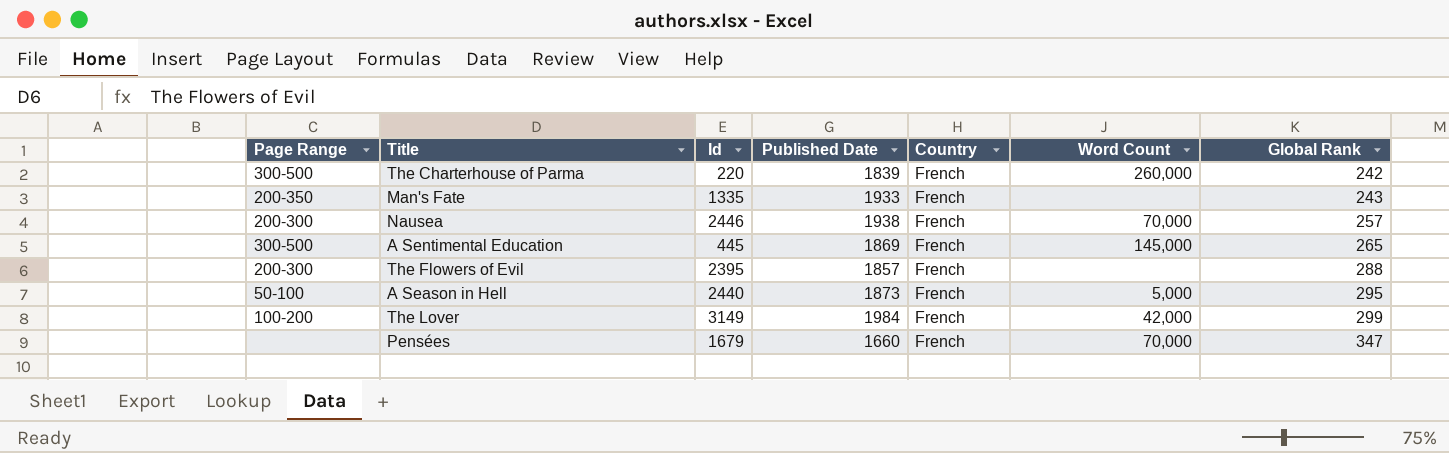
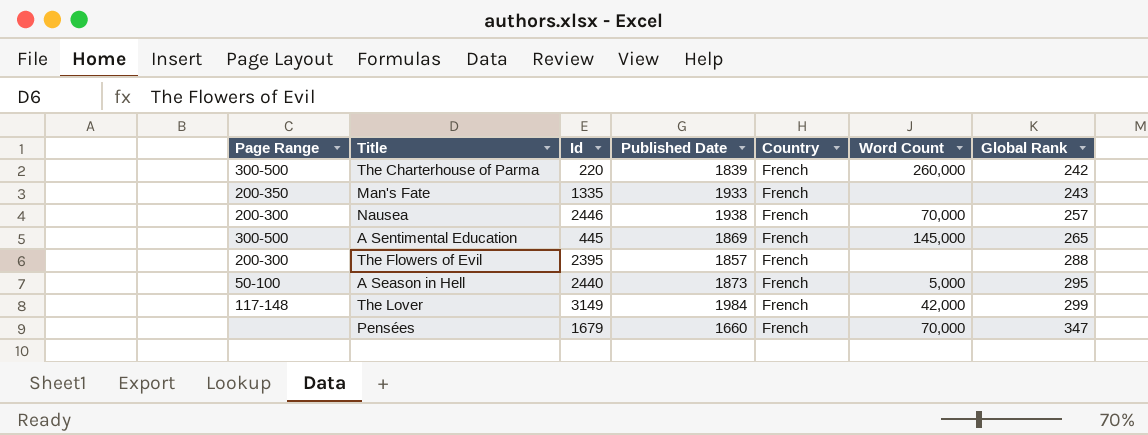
The Lover | Page Range: 100-200 -> 117-148

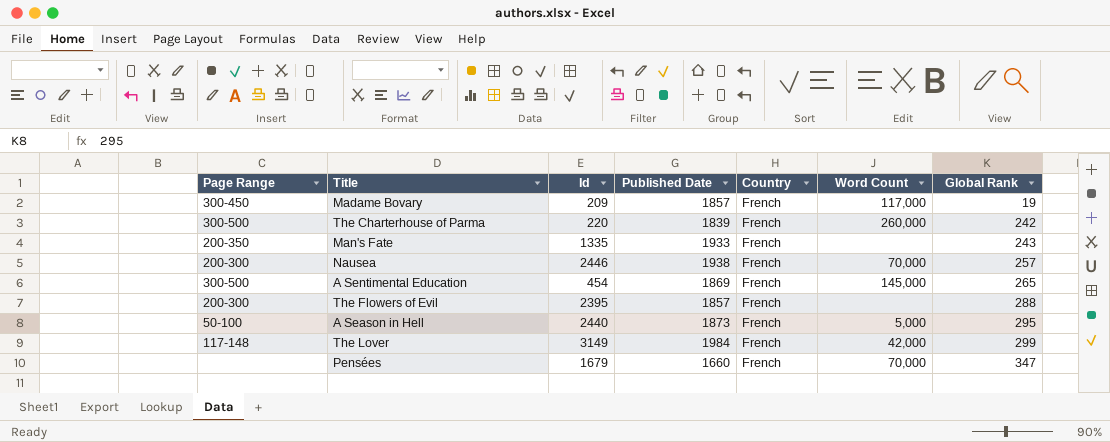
row Madame Bovary: none -> 300-450 | 209 | 1857 | French | 117,000 | 19
A Sentimental Education | Id: 445 -> 454

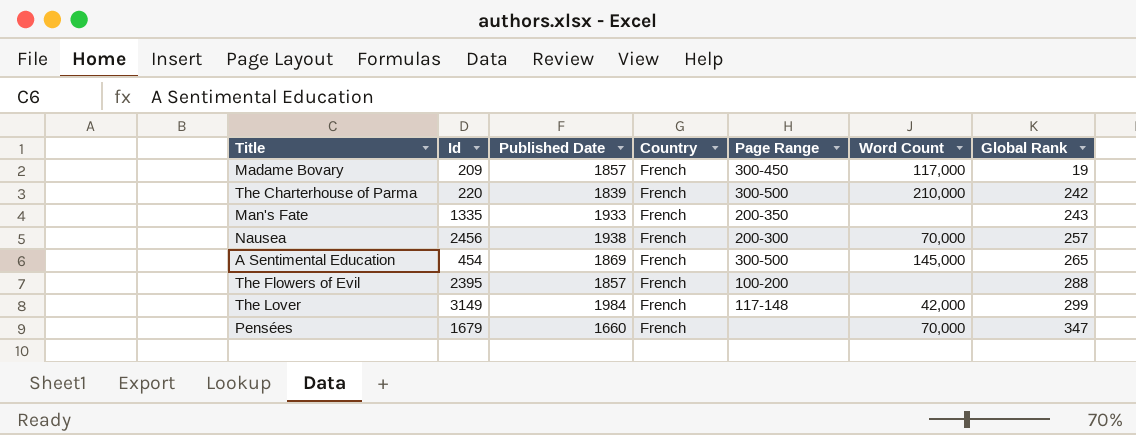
column Page Range | position: 1 -> 5
row A Season in Hell: 50-100 | 2440 | 1873 | French | 5,000 | 295 -> none
The Charterhouse of Parma | Word Count: 260,000 -> 210,000
Nausea | Id: 2446 -> 2456
The Flowers of Evil | Page Range: 200-300 -> 100-200

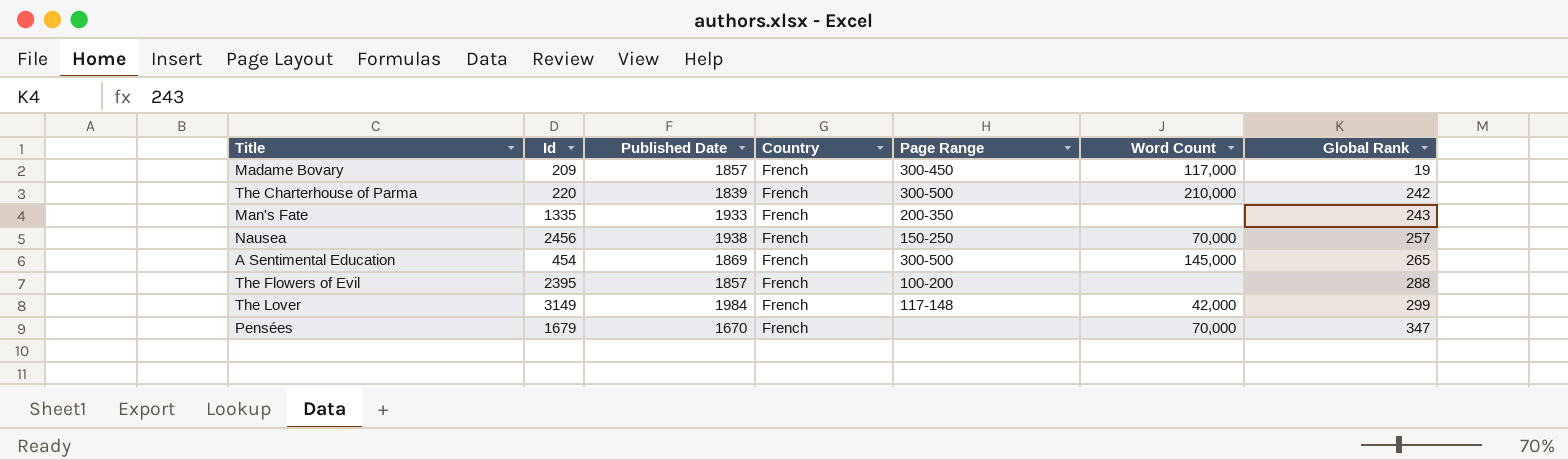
Nausea | Page Range: 200-300 -> 150-250
Pensées | Published Date: 1660 -> 1670

